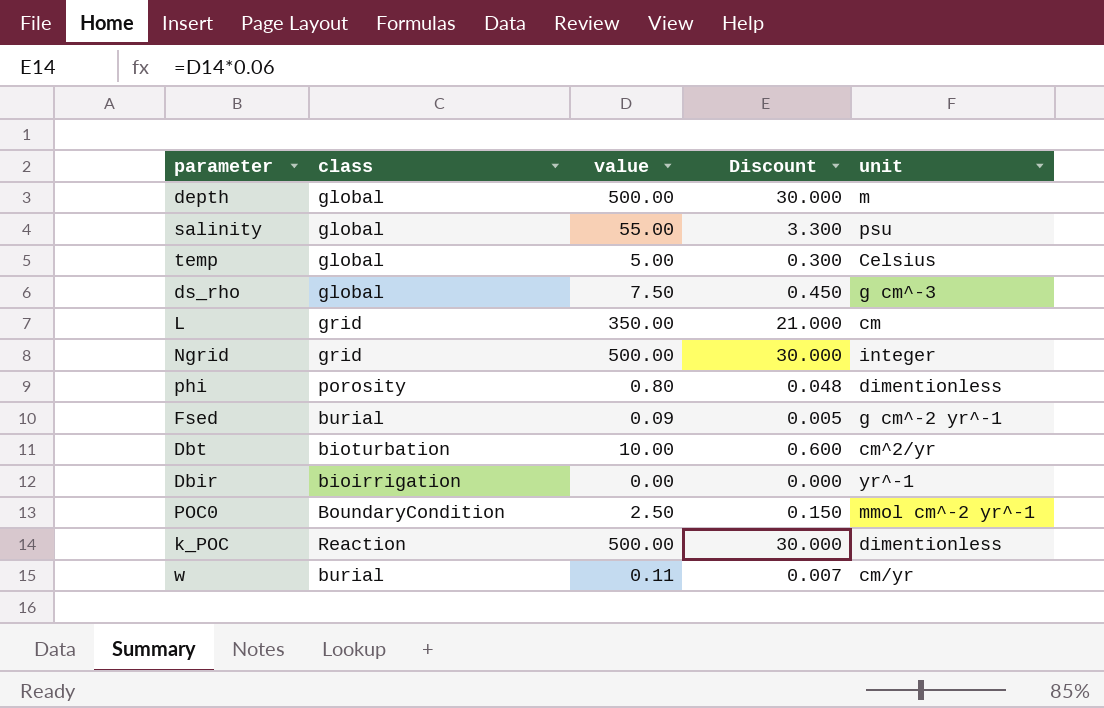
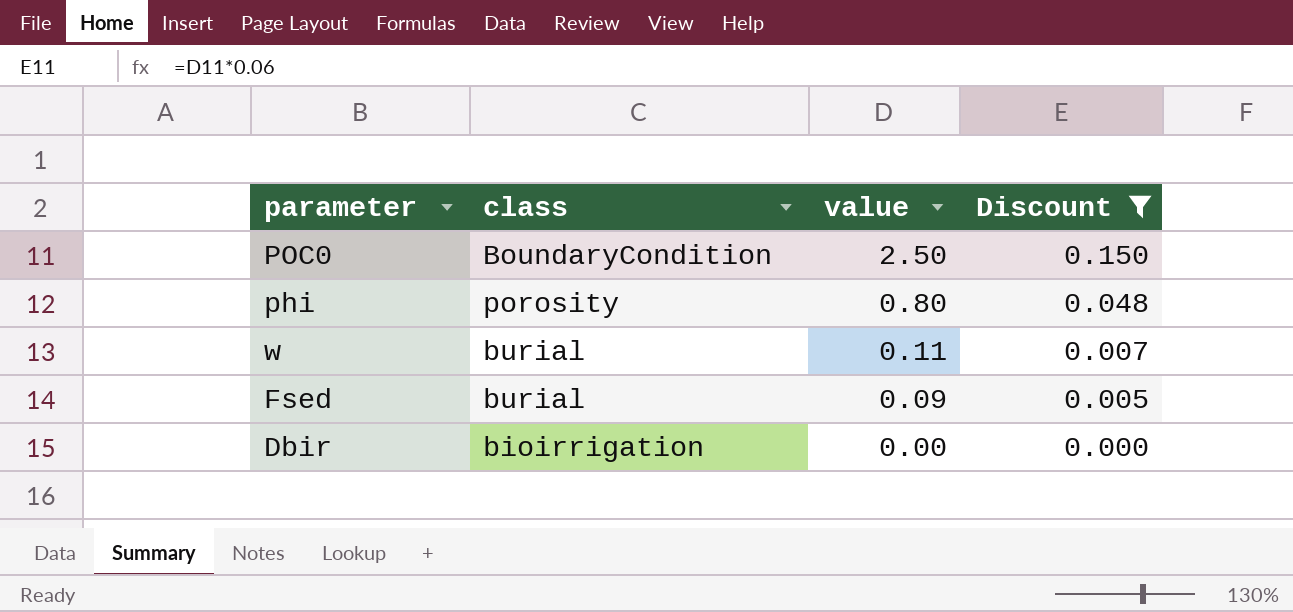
filter: none -> Discount <= 0.150
row order: none -> value descending
column unit | position: 5 -> none

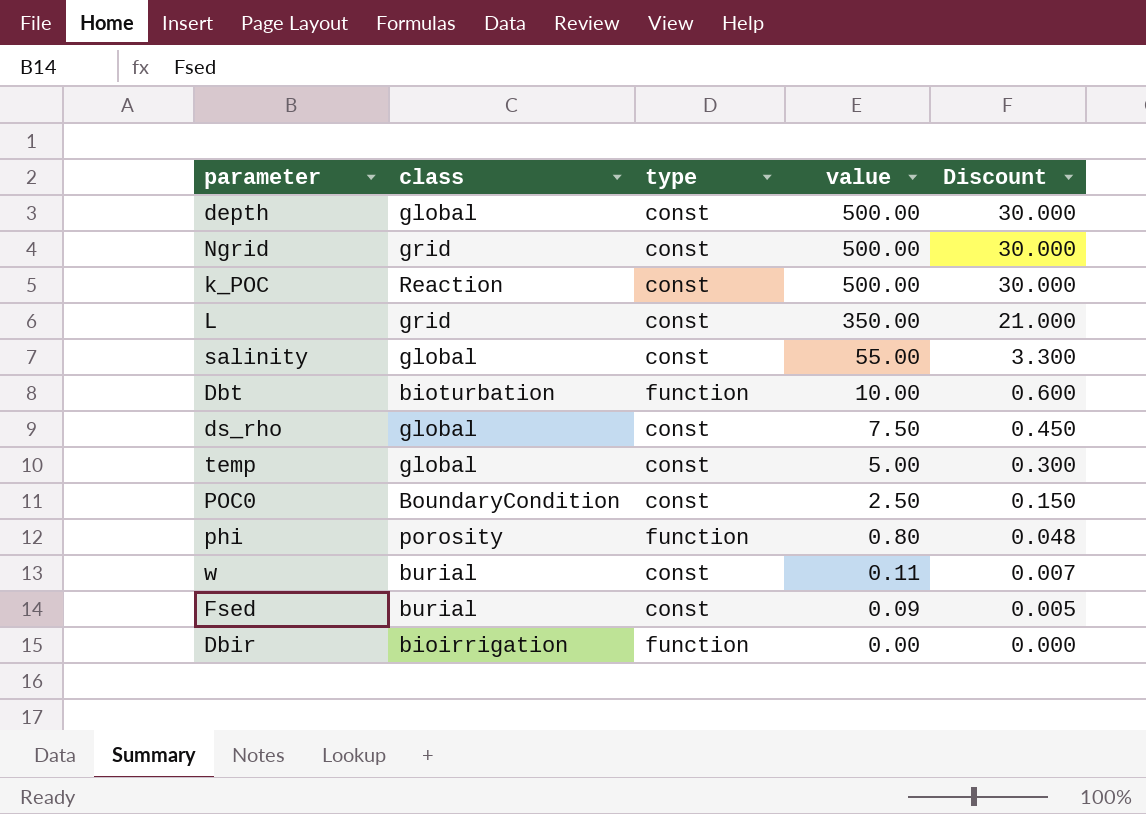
filter: Discount <= 0.150 -> none
column type | position: none -> 3

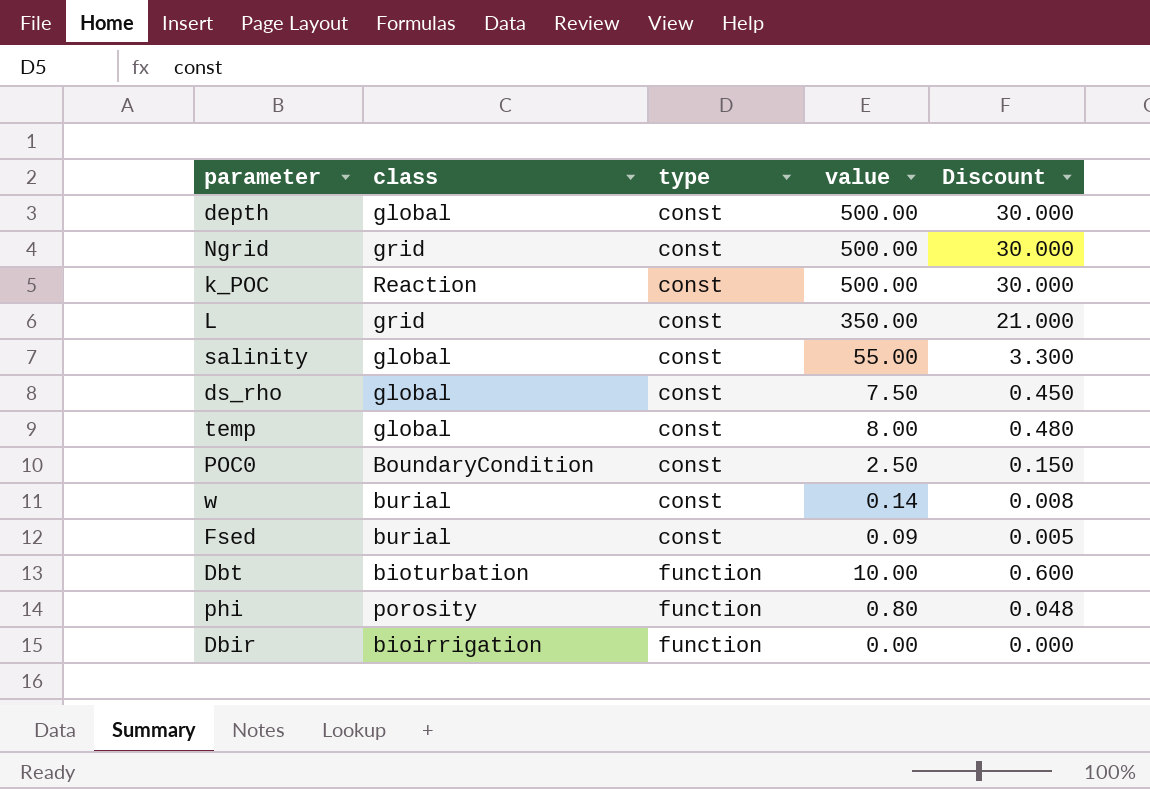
row order: value descending -> type ascending
temp | value: 5.00 -> 8.00
temp | Discount: 0.300 -> 0.480
w | value: 0.11 -> 0.14
w | Discount: 0.007 -> 0.008

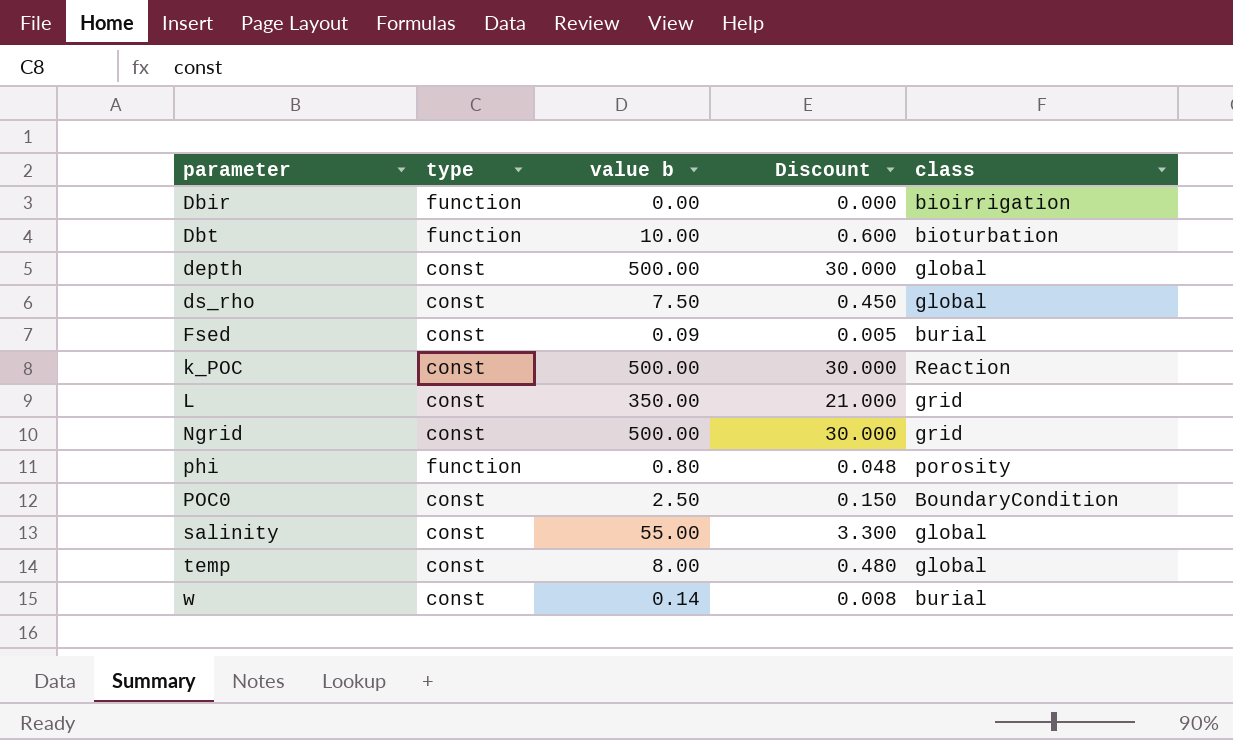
row order: type ascending -> parameter ascending
column name: value -> value b
column class | position: 2 -> 5

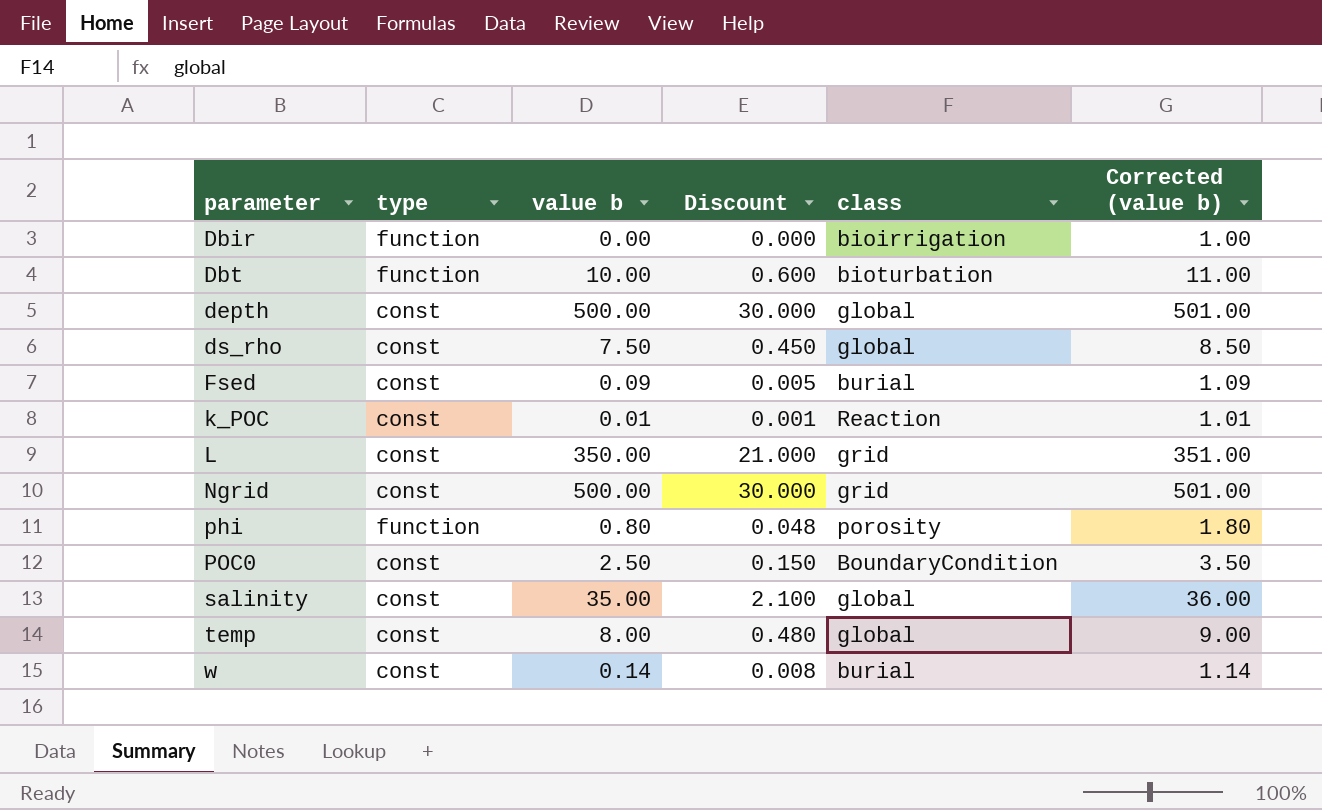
column Corrected (value b) | formula: none -> [value b] + 1
k_POC | value b: 500.00 -> 0.01
k_POC | Discount: 30.000 -> 0.001
salinity | value b: 55.00 -> 35.00
salinity | Discount: 3.300 -> 2.100

